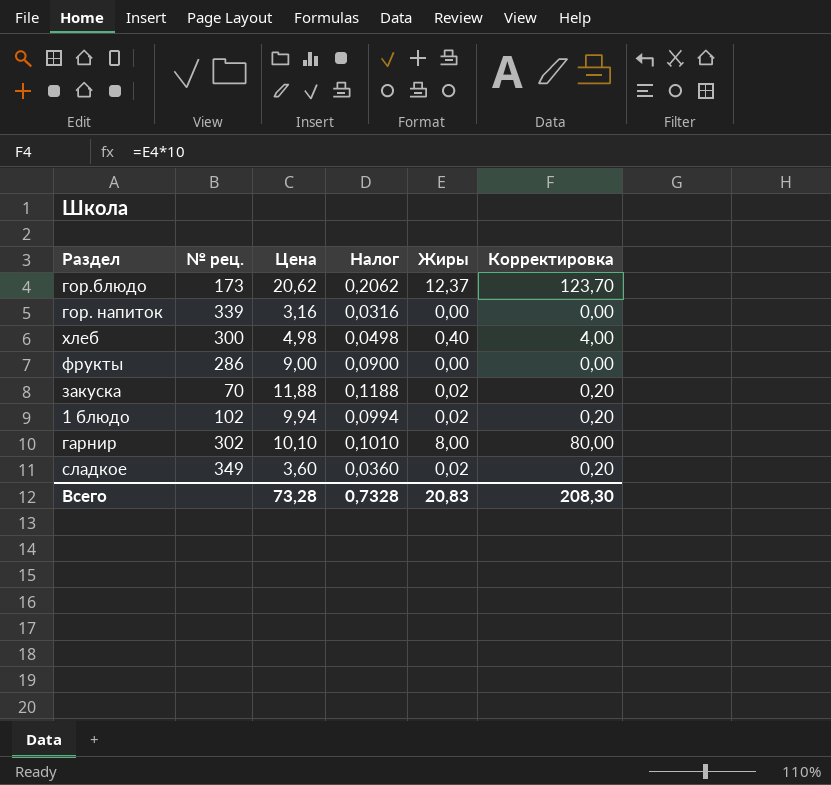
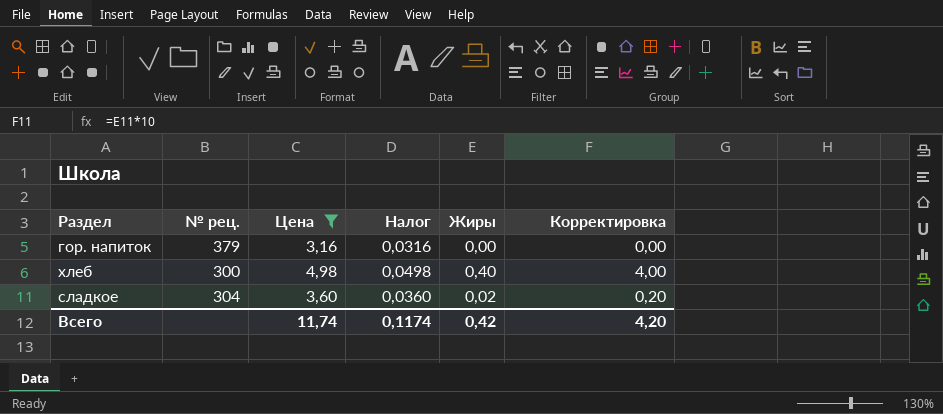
filter: none -> Цена <= 4,98
гор. напиток | № рец.: 339 -> 379
сладкое | № рец.: 349 -> 304
Всего | Цена: 73,28 -> 11,74
Всего | Налог: 0,7328 -> 0,1174
Всего | Жиры: 20,83 -> 0,42
Всего | Корректировка: 208,30 -> 4,20

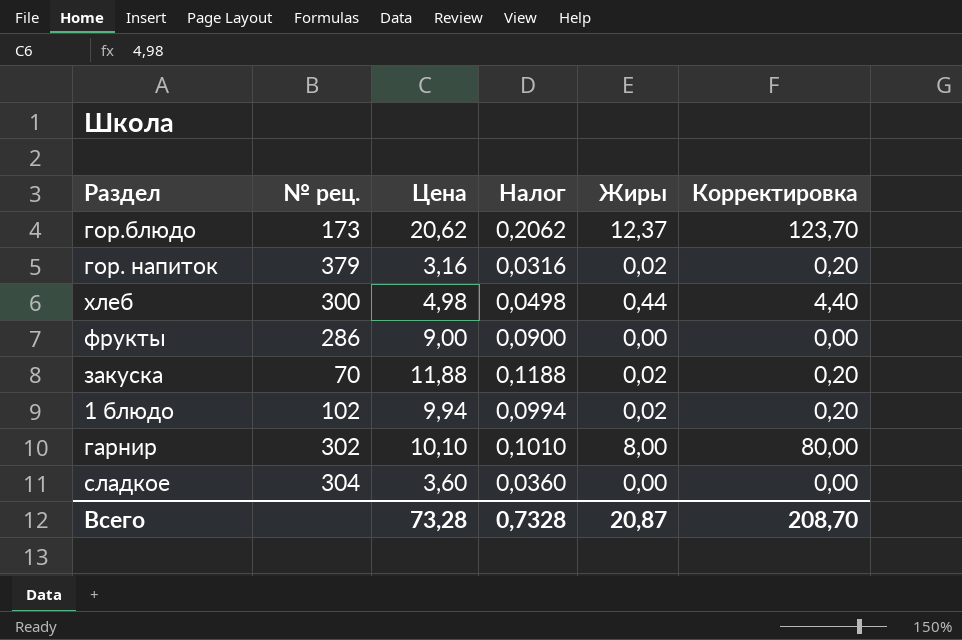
filter: Цена <= 4,98 -> none
гор. напиток | Жиры: 0,00 -> 0,02
гор. напиток | Корректировка: 0,00 -> 0,20
хлеб | Жиры: 0,40 -> 0,44
хлеб | Корректировка: 4,00 -> 4,40
сладкое | Жиры: 0,02 -> 0,00
сладкое | Корректировка: 0,20 -> 0,00
Всего | Цена: 11,74 -> 73,28
Всего | Налог: 0,1174 -> 0,7328
Всего | Жиры: 0,42 -> 20,87
Всего | Корректировка: 4,20 -> 208,70

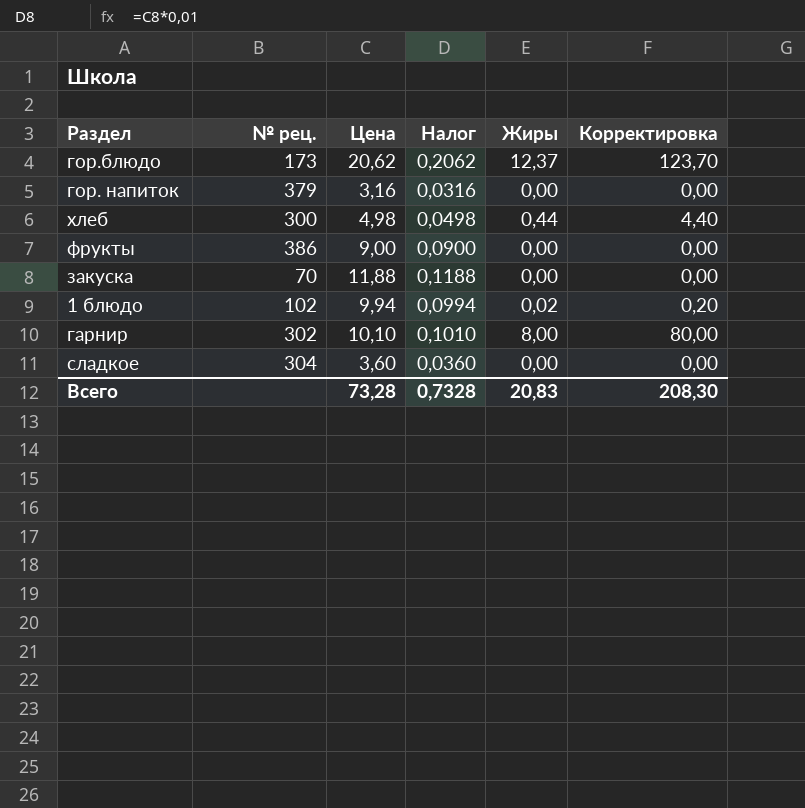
гор. напиток | Жиры: 0,02 -> 0,00
гор. напиток | Корректировка: 0,20 -> 0,00
фрукты | № рец.: 286 -> 386
закуска | Жиры: 0,02 -> 0,00
закуска | Корректировка: 0,20 -> 0,00
Всего | Жиры: 20,87 -> 20,83
Всего | Корректировка: 208,70 -> 208,30

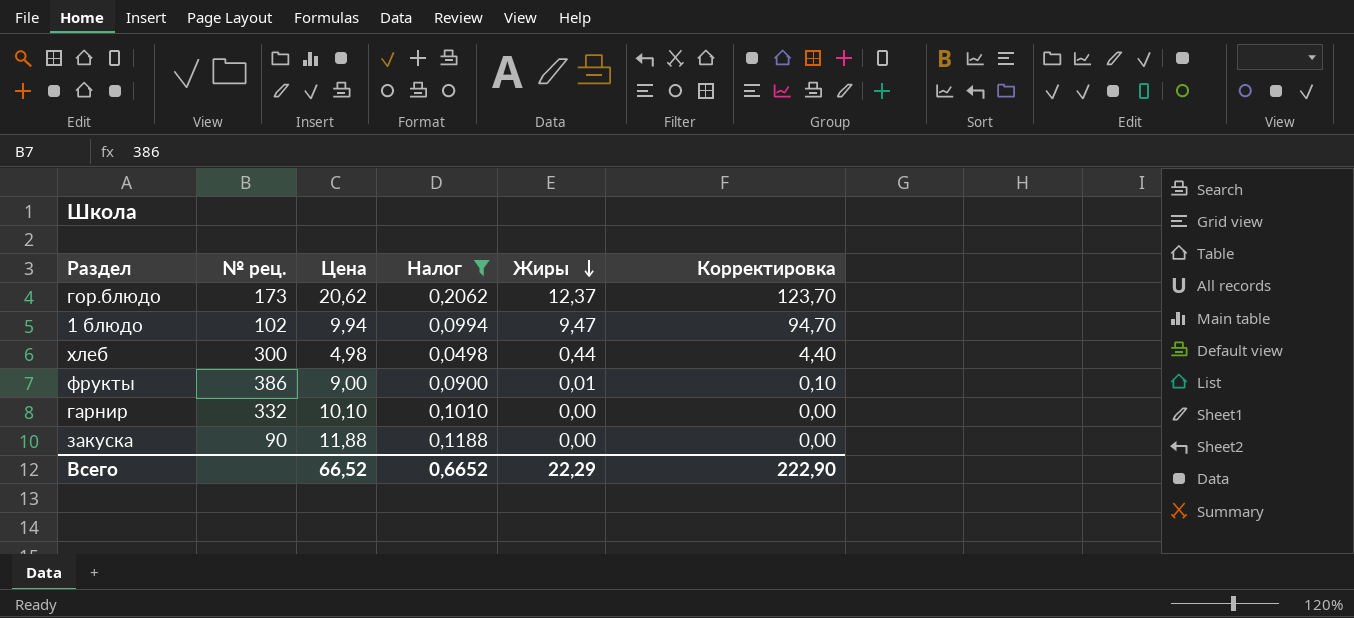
filter: none -> Налог >= 0,0498
row order: none -> Жиры descending
1 блюдо | Жиры: 0,02 -> 9,47
1 блюдо | Корректировка: 0,20 -> 94,70
фрукты | Жиры: 0,00 -> 0,01
фрукты | Корректировка: 0,00 -> 0,10
гарнир | № рец.: 302 -> 332
гарнир | Жиры: 8,00 -> 0,00
гарнир | Корректировка: 80,00 -> 0,00
закуска | № рец.: 70 -> 90
Всего | Цена: 73,28 -> 66,52
Всего | Налог: 0,7328 -> 0,6652
Всего | Жиры: 20,83 -> 22,29
Всего | Корректировка: 208,30 -> 222,90

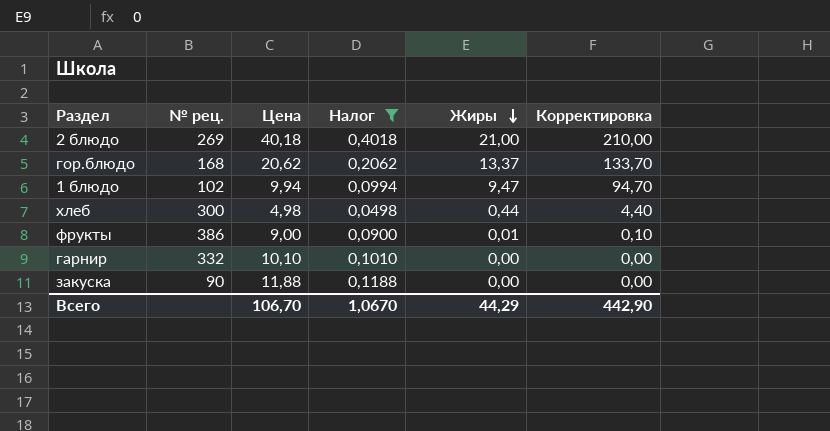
row 2 блюдо: none -> 269 | 40,18 | 0,4018 | 21,00 | 210,00
гор.блюдо | № рец.: 173 -> 168
гор.блюдо | Жиры: 12,37 -> 13,37
гор.блюдо | Корректировка: 123,70 -> 133,70
Всего | Цена: 66,52 -> 106,70
Всего | Налог: 0,6652 -> 1,0670
Всего | Жиры: 22,29 -> 44,29
Всего | Корректировка: 222,90 -> 442,90

